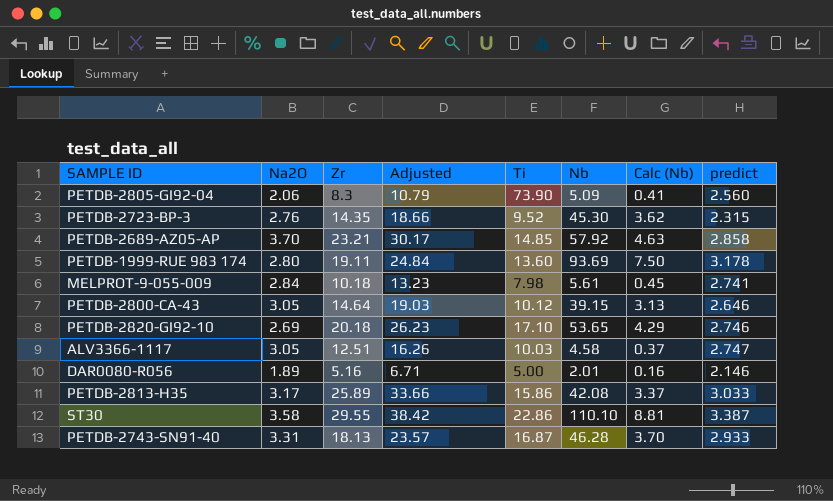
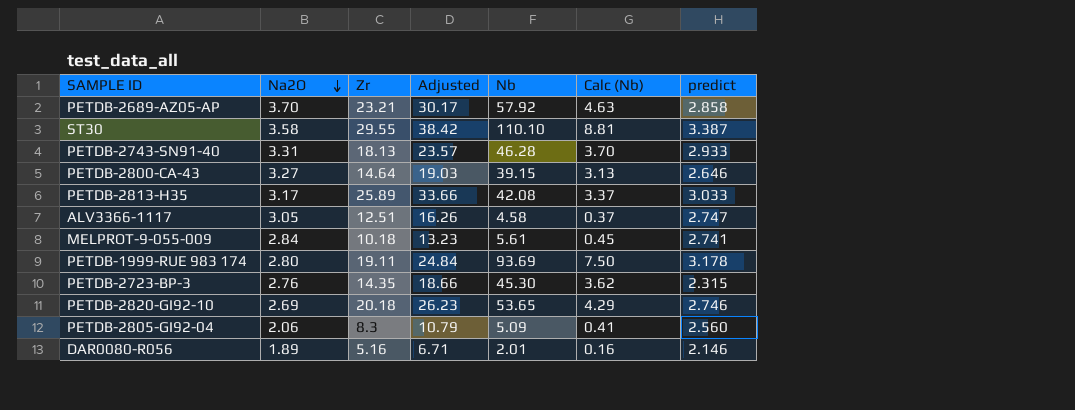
row order: none -> Na2O descending
column Ti | position: 5 -> none
PETDB-2800-CA-43 | Na2O: 3.05 -> 3.27

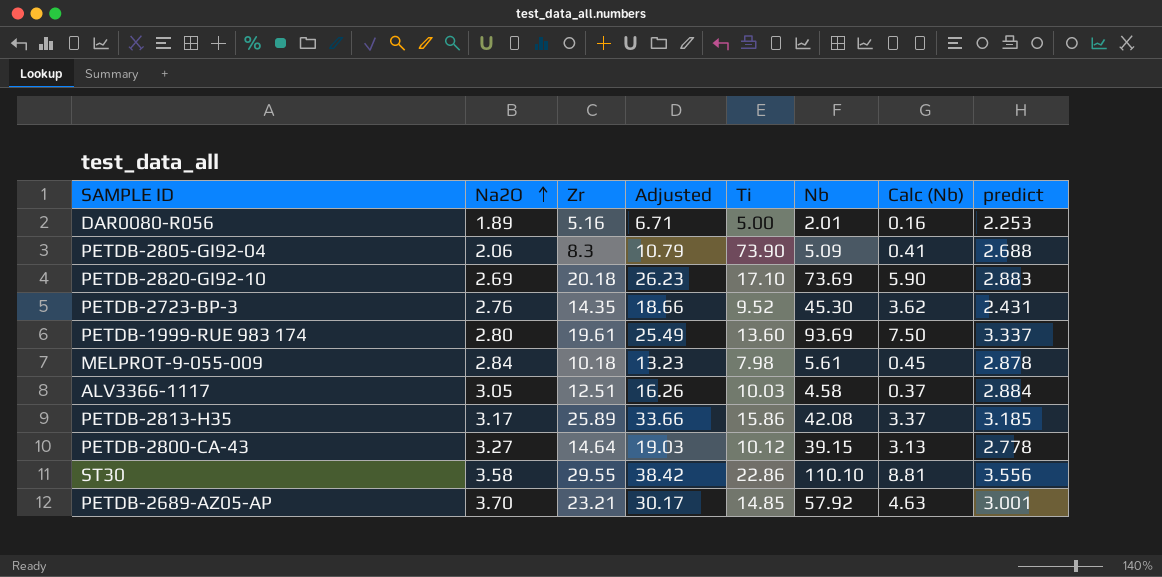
row order: Na2O descending -> Na2O ascending
column Ti | position: none -> 5
row PETDB-2743-SN91-40: 3.31 | 18.13 | 23.57 | 46.28 | 3.70 | 2.933 -> none
DAR0080-R056 | predict: 2.146 -> 2.253
PETDB-2805-GI92-04 | predict: 2.560 -> 2.688
PETDB-2820-GI92-10 | Nb: 53.65 -> 73.69
PETDB-2820-GI92-10 | Calc (Nb): 4.29 -> 5.90
PETDB-2820-GI92-10 | predict: 2.746 -> 2.883
PETDB-2723-BP-3 | predict: 2.315 -> 2.431
PETDB-1999-RUE 983 174 | Zr: 19.11 -> 19.61
PETDB-1999-RUE 983 174 | Adjusted: 24.84 -> 25.49
PETDB-1999-RUE 983 174 | predict: 3.178 -> 3.337
MELPROT-9-055-009 | predict: 2.741 -> 2.878
ALV3366-1117 | predict: 2.747 -> 2.884
PETDB-2813-H35 | predict: 3.033 -> 3.185
PETDB-2800-CA-43 | predict: 2.646 -> 2.778
ST30 | predict: 3.387 -> 3.556
PETDB-2689-AZ05-AP | predict: 2.858 -> 3.001

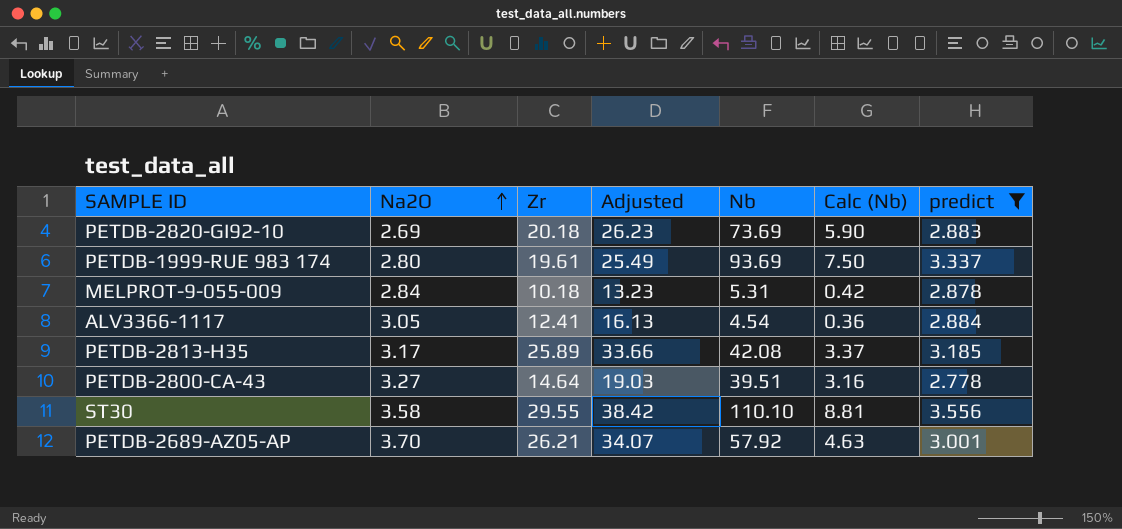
filter: none -> predict >= 2.778
column Ti | position: 5 -> none
MELPROT-9-055-009 | Nb: 5.61 -> 5.31
MELPROT-9-055-009 | Calc (Nb): 0.45 -> 0.42
ALV3366-1117 | Zr: 12.51 -> 12.41
ALV3366-1117 | Adjusted: 16.26 -> 16.13
ALV3366-1117 | Nb: 4.58 -> 4.54
ALV3366-1117 | Calc (Nb): 0.37 -> 0.36
PETDB-2800-CA-43 | Nb: 39.15 -> 39.51
PETDB-2800-CA-43 | Calc (Nb): 3.13 -> 3.16
PETDB-2689-AZ05-AP | Zr: 23.21 -> 26.21
PETDB-2689-AZ05-AP | Adjusted: 30.17 -> 34.07

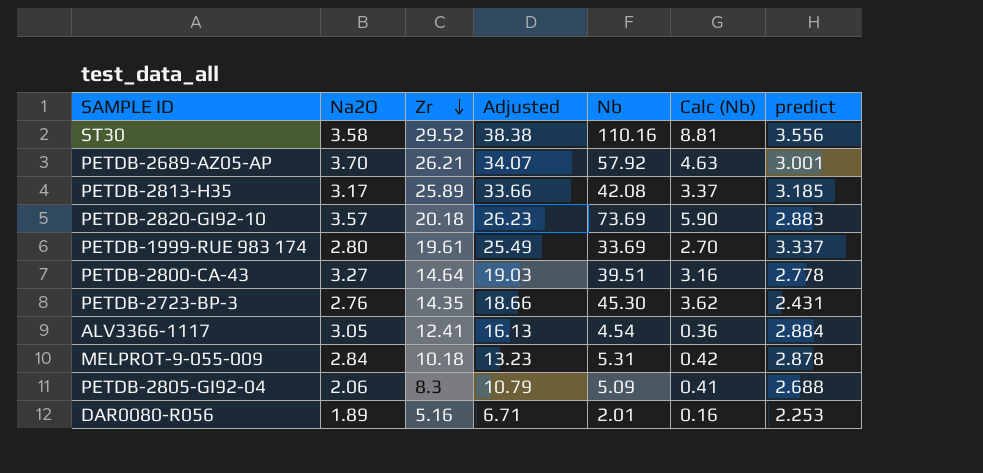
filter: predict >= 2.778 -> none
row order: Na2O ascending -> Zr descending
ST30 | Zr: 29.55 -> 29.52
ST30 | Adjusted: 38.42 -> 38.38
ST30 | Nb: 110.10 -> 110.16
PETDB-2820-GI92-10 | Na2O: 2.69 -> 3.57
PETDB-1999-RUE 983 174 | Nb: 93.69 -> 33.69
PETDB-1999-RUE 983 174 | Calc (Nb): 7.50 -> 2.70

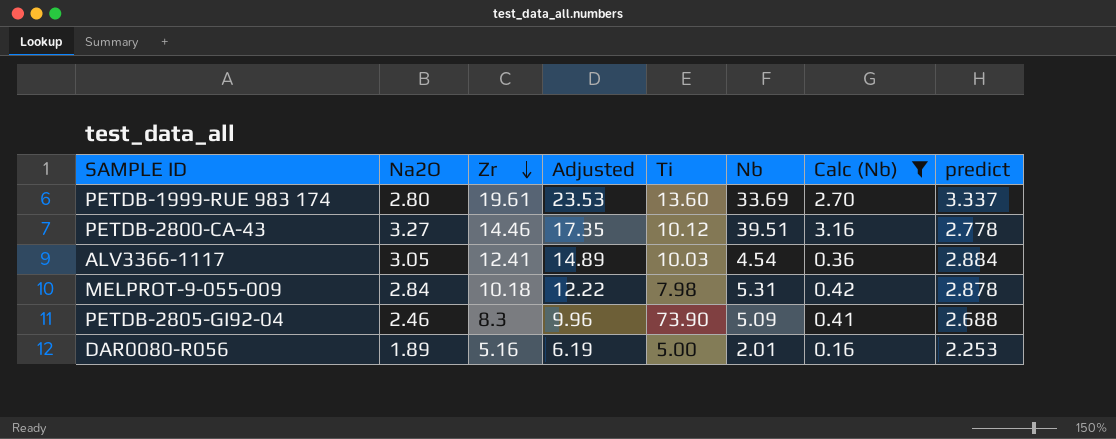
filter: none -> Calc (Nb) <= 3.16
column Adjusted | formula: [Zr] * 1.3 -> [Zr] * 1.2
column Ti | position: none -> 5
PETDB-2800-CA-43 | Zr: 14.64 -> 14.46
PETDB-2805-GI92-04 | Na2O: 2.06 -> 2.46

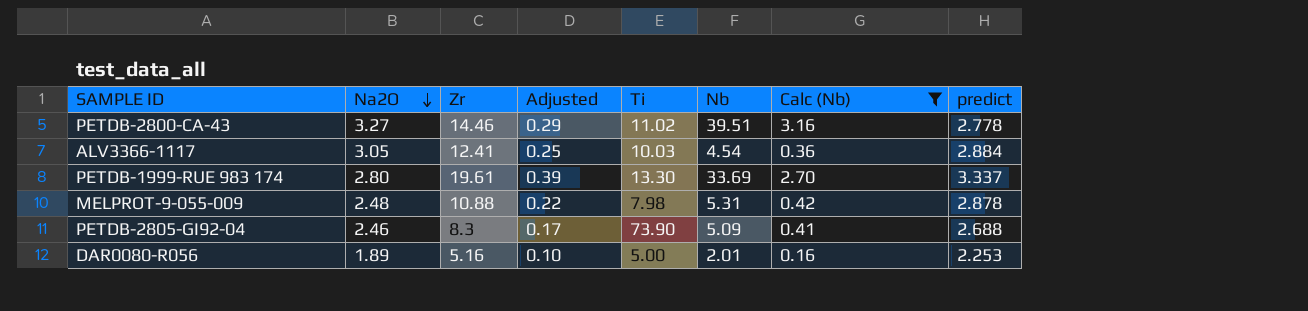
row order: Zr descending -> Na2O descending
column Adjusted | formula: [Zr] * 1.2 -> [Zr] * 0.02
PETDB-2800-CA-43 | Ti: 10.12 -> 11.02
PETDB-1999-RUE 983 174 | Ti: 13.60 -> 13.30
MELPROT-9-055-009 | Na2O: 2.84 -> 2.48
MELPROT-9-055-009 | Zr: 10.18 -> 10.88

